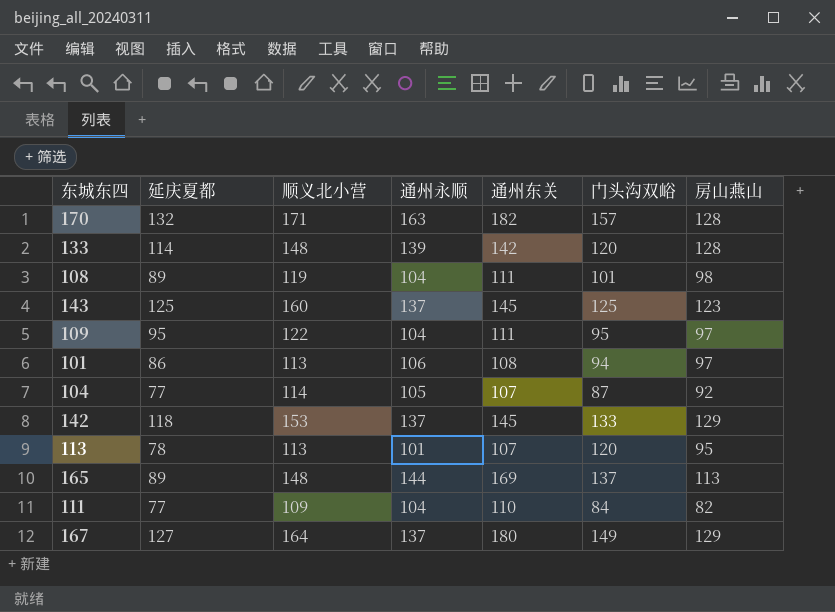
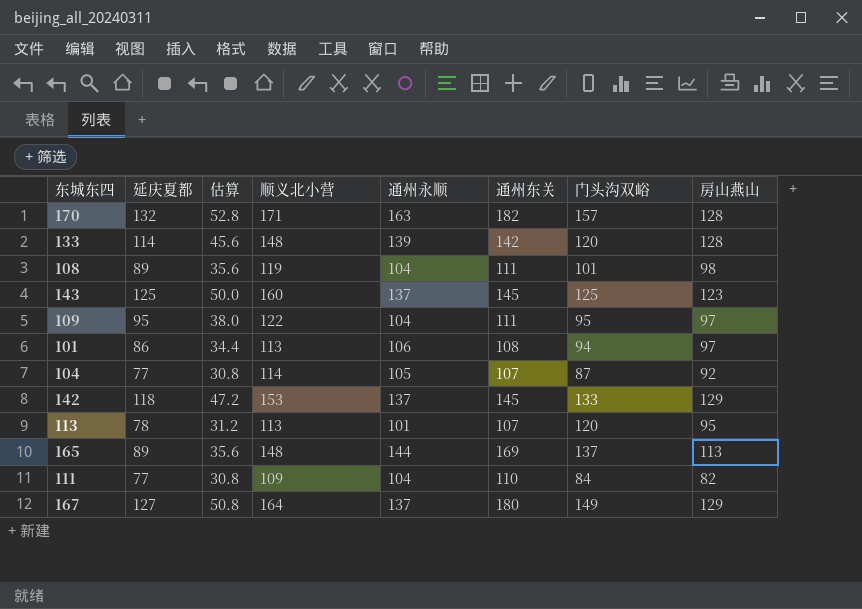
column 估算 | formula: none -> [延庆夏都] * 0.4

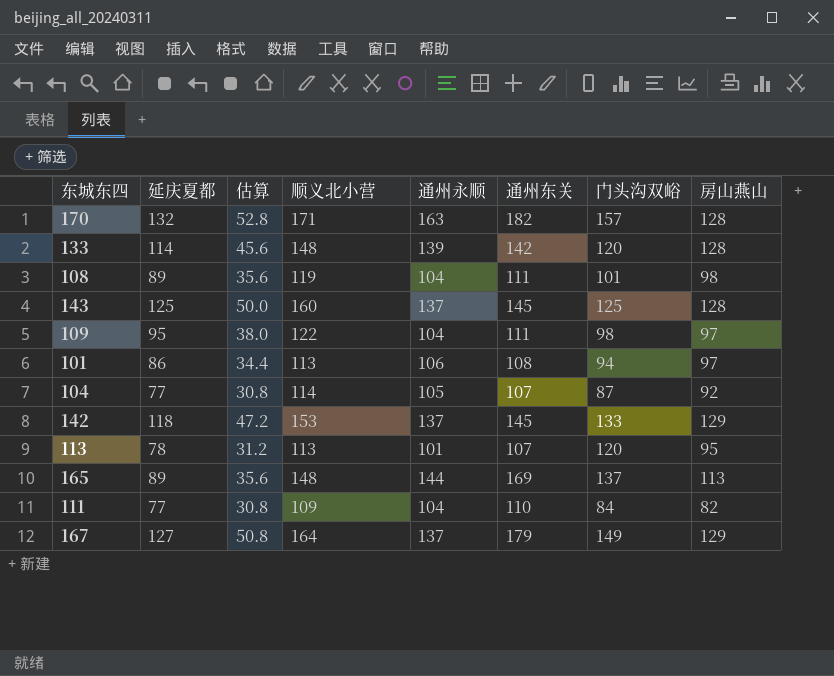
143 | 房山燕山: 123 -> 128
109 | 门头沟双峪: 95 -> 98
167 | 通州东关: 180 -> 179

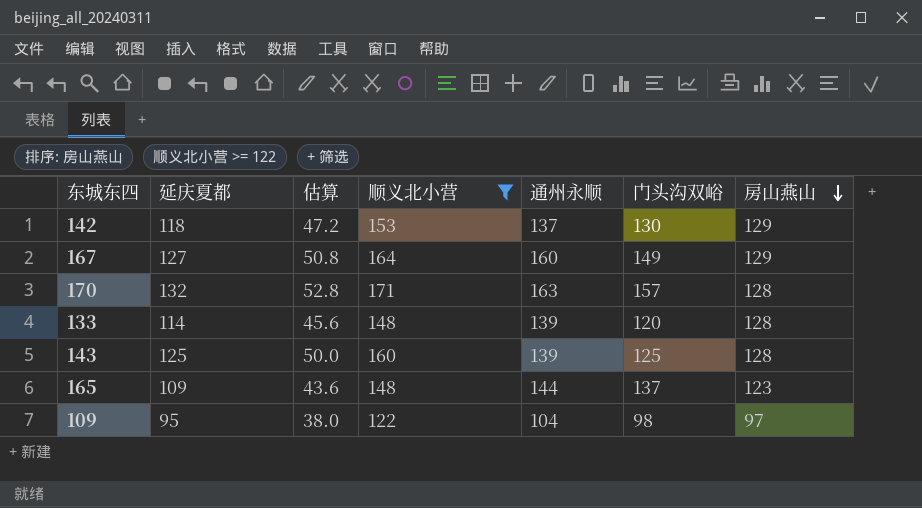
filter: none -> 顺义北小营 >= 122
row order: none -> 房山燕山 descending
column 通州东关 | position: 6 -> none
142 | 门头沟双峪: 133 -> 130
167 | 通州永顺: 137 -> 160
143 | 通州永顺: 137 -> 139
165 | 延庆夏都: 89 -> 109
165 | 估算: 35.6 -> 43.6
165 | 房山燕山: 113 -> 123

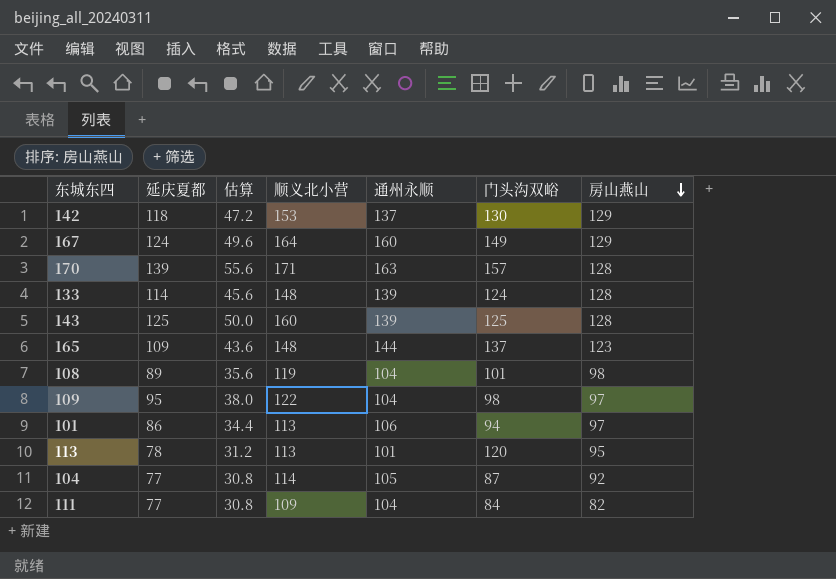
filter: 顺义北小营 >= 122 -> none
167 | 延庆夏都: 127 -> 124
167 | 估算: 50.8 -> 49.6
170 | 延庆夏都: 132 -> 139
170 | 估算: 52.8 -> 55.6
133 | 门头沟双峪: 120 -> 124

